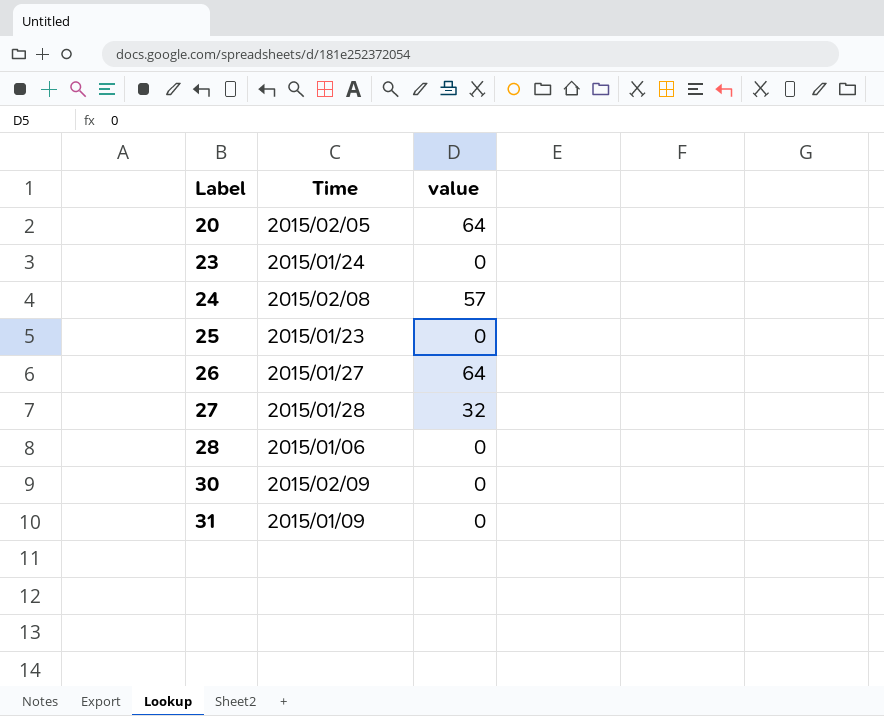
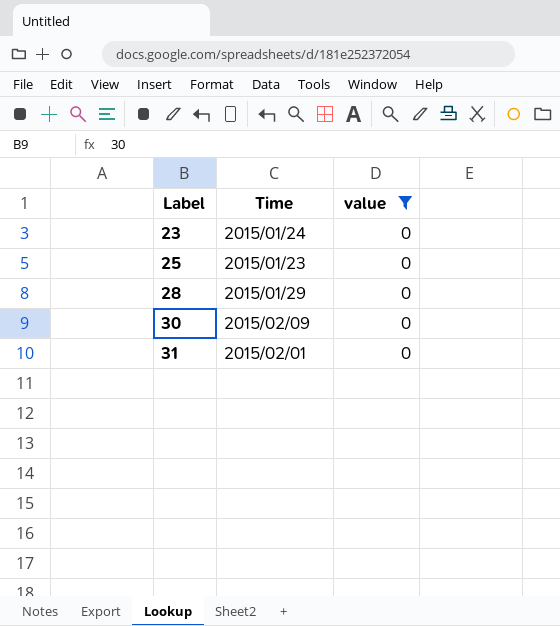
filter: none -> value = 0
28 | Time: 2015/01/06 -> 2015/01/29
31 | Time: 2015/01/09 -> 2015/02/01

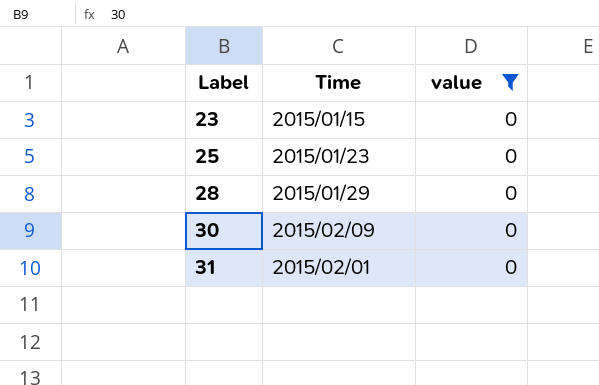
23 | Time: 2015/01/24 -> 2015/01/15

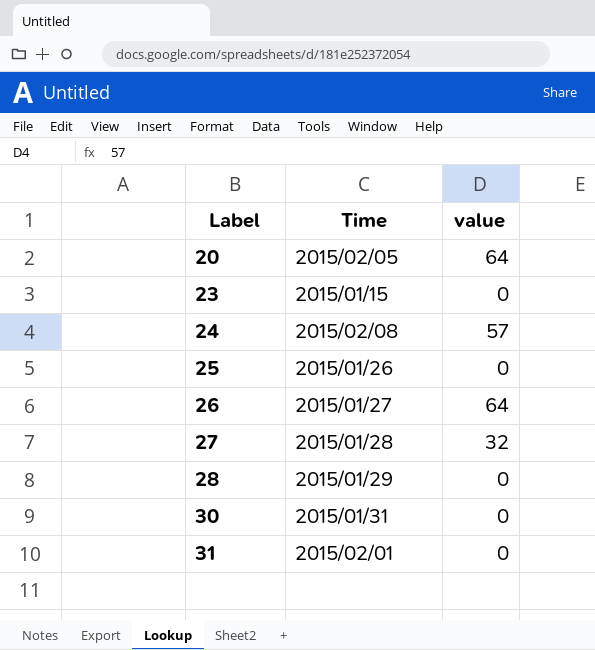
filter: value = 0 -> none
25 | Time: 2015/01/23 -> 2015/01/26
30 | Time: 2015/02/09 -> 2015/01/31

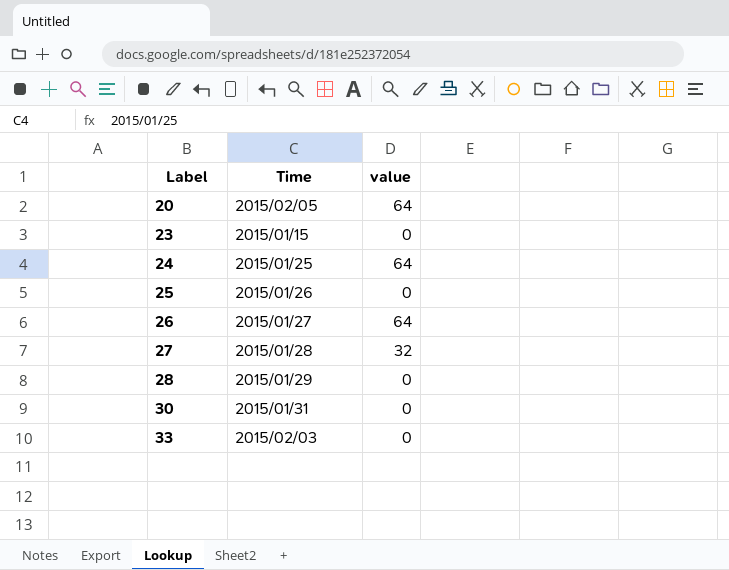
row 31: 2015/02/01 | 0 -> none
24 | Time: 2015/02/08 -> 2015/01/25
24 | value: 57 -> 64
row 33: none -> 2015/02/03 | 0

